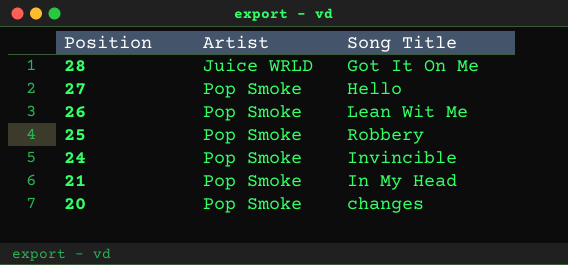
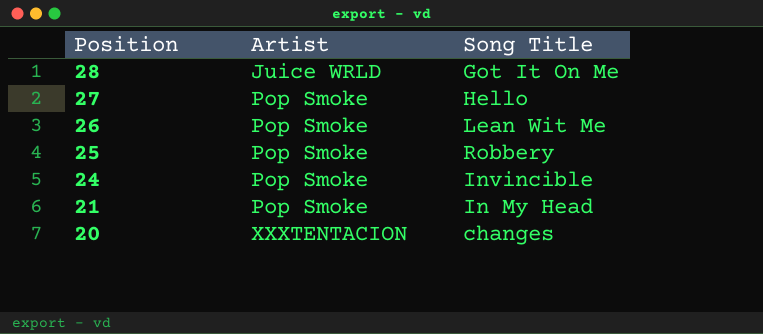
20 | Artist: Pop Smoke -> XXXTENTACION

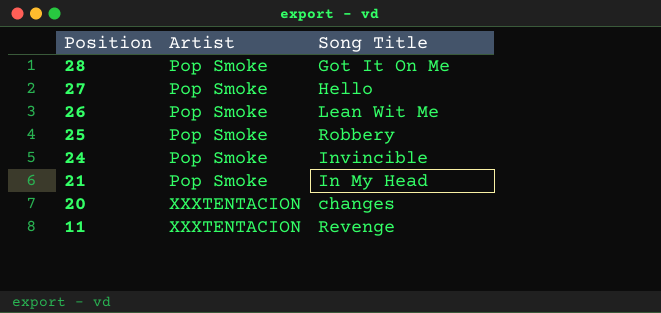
28 | Artist: Juice WRLD -> Pop Smoke
row 11: none -> XXXTENTACION | Revenge

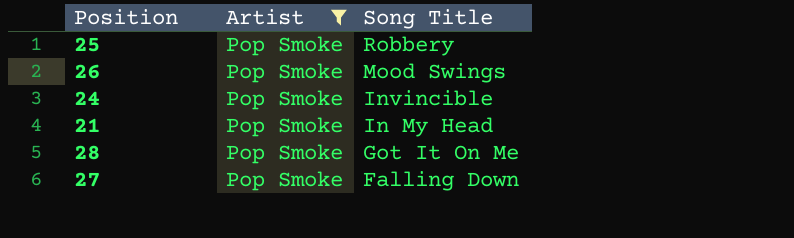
filter: none -> Artist = Pop Smoke
row order: Position descending -> Song Title descending
26 | Song Title: Lean Wit Me -> Mood Swings
27 | Song Title: Hello -> Falling Down

